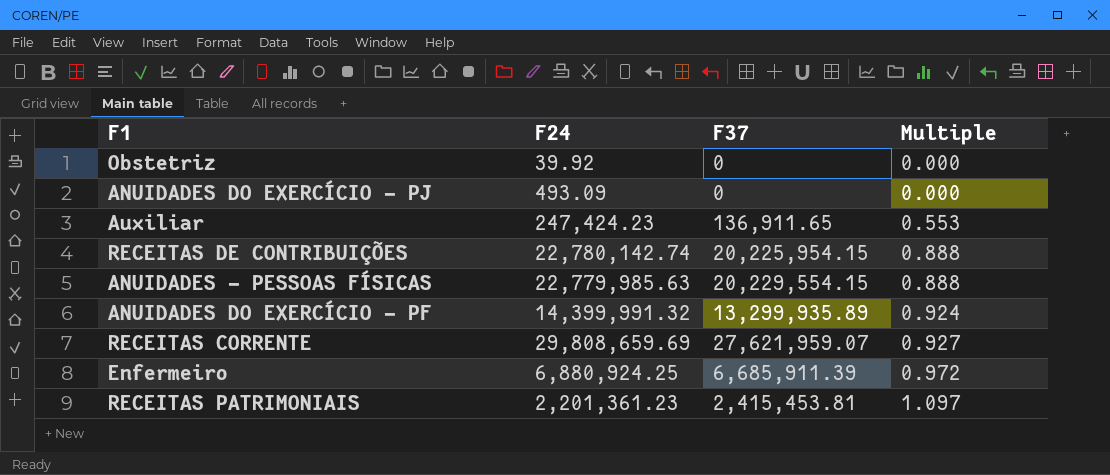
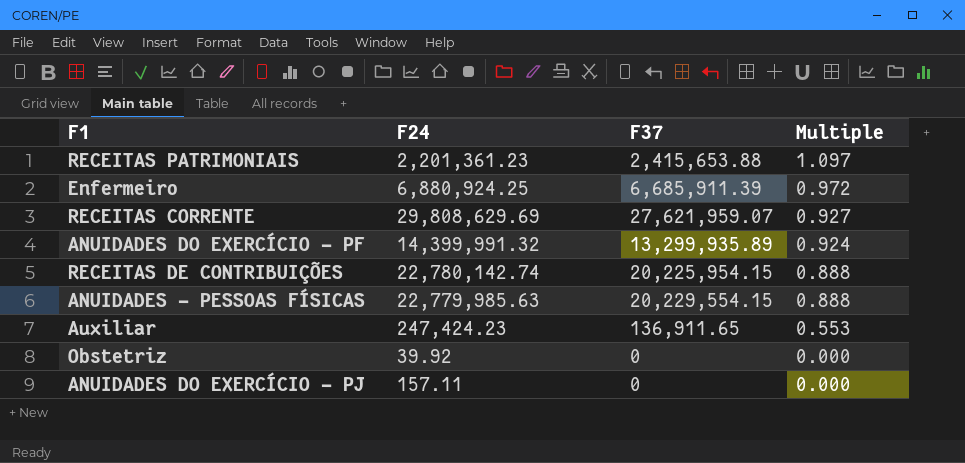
row order: Multiple ascending -> Multiple descending
RECEITAS PATRIMONIAIS | F37: 2,415,453.81 -> 2,415,653.88
RECEITAS CORRENTE | F24: 29,808,659.69 -> 29,808,629.69
ANUIDADES DO EXERCÍCIO - PJ | F24: 493.09 -> 157.11

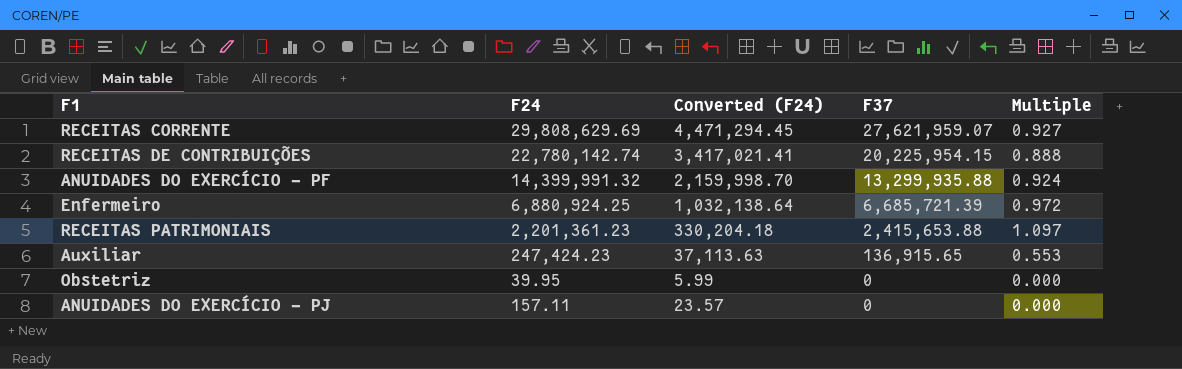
row order: Multiple descending -> F37 descending
column Converted (F24) | formula: none -> [F24] * 0.15
row ANUIDADES - PESSOAS FÍSICAS: 22,779,985.63 | 20,229,554.15 | 0.888 -> none
ANUIDADES DO EXERCÍCIO - PF | F37: 13,299,935.89 -> 13,299,935.88
Enfermeiro | F37: 6,685,911.39 -> 6,685,721.39
Auxiliar | F37: 136,911.65 -> 136,915.65
Obstetriz | F24: 39.92 -> 39.95

